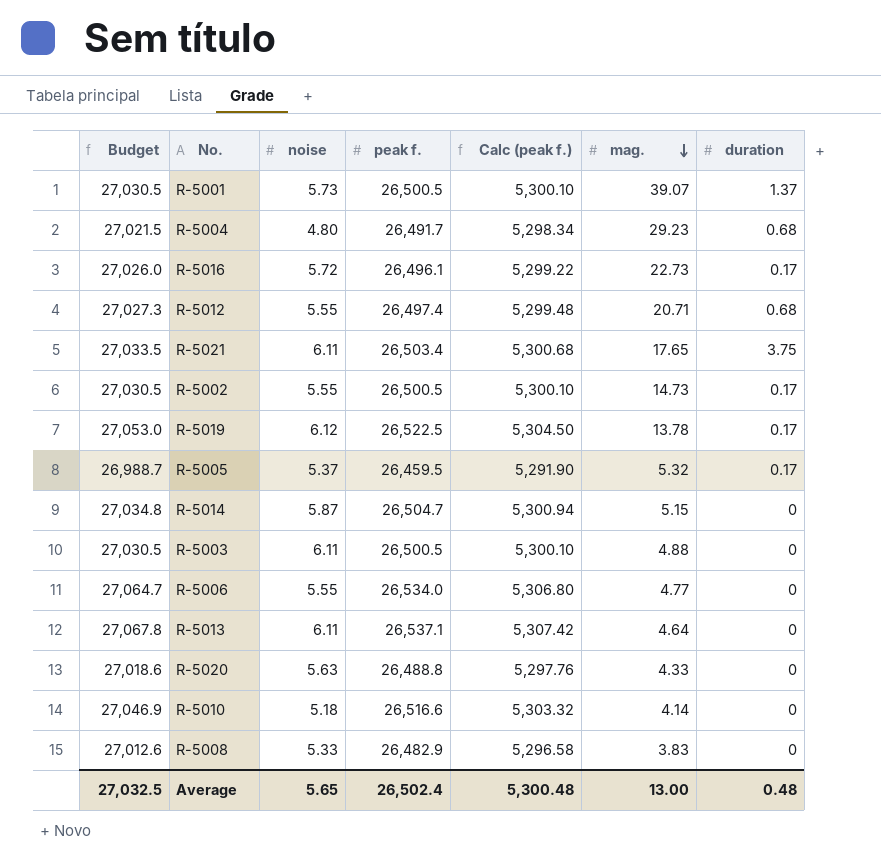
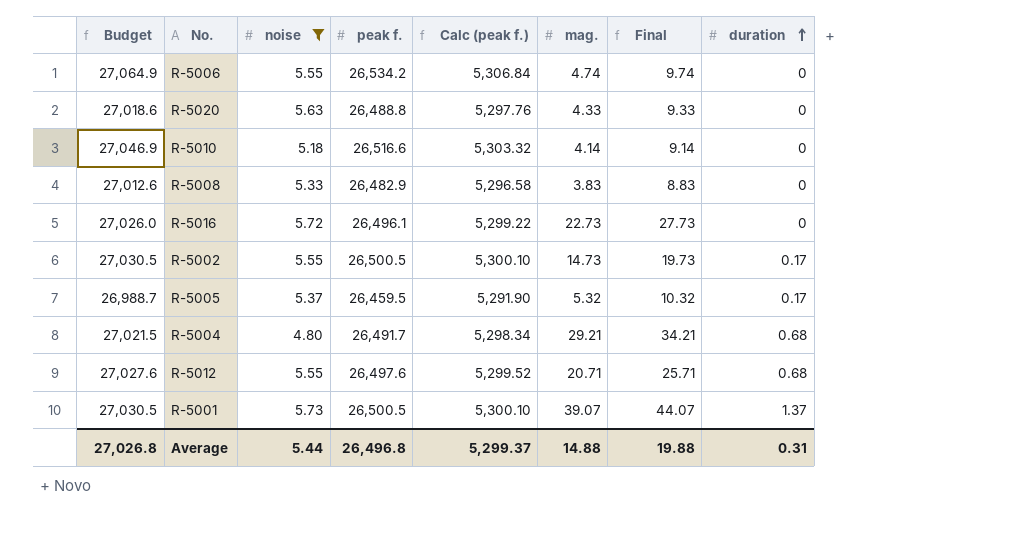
filter: none -> noise <= 5.73
row order: mag. descending -> duration ascending
column Final | formula: none -> [mag.] + 5
R-5006 | Budget: 27,064.7 -> 27,064.9
R-5006 | peak f.: 26,534.0 -> 26,534.2
R-5006 | Calc (peak f.): 5,306.80 -> 5,306.84
R-5006 | mag.: 4.77 -> 4.74
R-5016 | duration: 0.17 -> 0
R-5004 | mag.: 29.23 -> 29.21
R-5012 | Budget: 27,027.3 -> 27,027.6
R-5012 | peak f.: 26,497.4 -> 26,497.6
R-5012 | Calc (peak f.): 5,299.48 -> 5,299.52
Average | Budget: 27,032.5 -> 27,026.8
Average | noise: 5.65 -> 5.44
Average | peak f.: 26,502.4 -> 26,496.8
Average | Calc (peak f.): 5,300.48 -> 5,299.37
Average | mag.: 13.00 -> 14.88
Average | duration: 0.48 -> 0.31

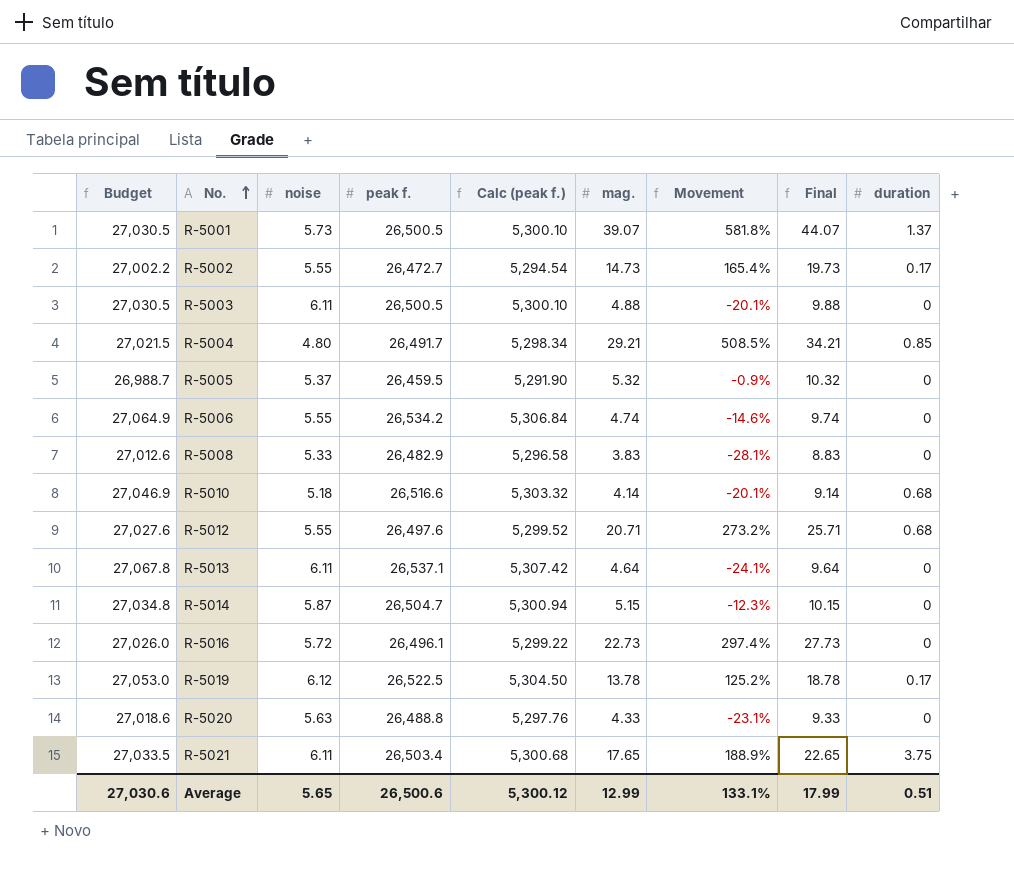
filter: noise <= 5.73 -> none
row order: duration ascending -> No. ascending
column Movement | formula: none -> ([mag.] - [noise]) / [noise]
R-5002 | Budget: 27,030.5 -> 27,002.2
R-5002 | peak f.: 26,500.5 -> 26,472.7
R-5002 | Calc (peak f.): 5,300.10 -> 5,294.54
R-5004 | duration: 0.68 -> 0.85
R-5005 | duration: 0.17 -> 0
R-5010 | duration: 0 -> 0.68
Average | Budget: 27,026.8 -> 27,030.6
Average | noise: 5.44 -> 5.65
Average | peak f.: 26,496.8 -> 26,500.6
Average | Calc (peak f.): 5,299.37 -> 5,300.12
Average | mag.: 14.88 -> 12.99
Average | Final: 19.88 -> 17.99
Average | duration: 0.31 -> 0.51

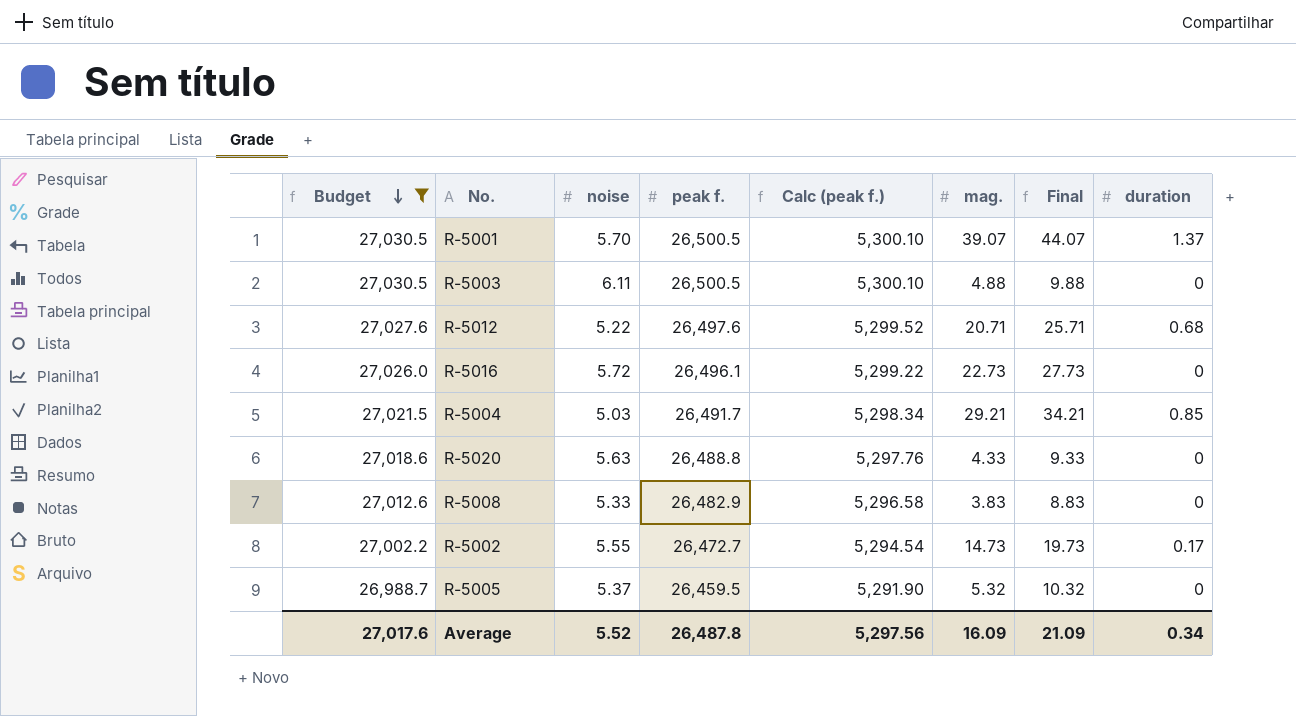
filter: none -> Budget <= 27,030.5
row order: No. ascending -> Budget descending
column Movement | formula: ([mag.] - [noise]) / [noise] -> none
R-5001 | noise: 5.73 -> 5.70
R-5012 | noise: 5.55 -> 5.22
R-5004 | noise: 4.80 -> 5.03
Average | Budget: 27,030.6 -> 27,017.6
Average | noise: 5.65 -> 5.52
Average | peak f.: 26,500.6 -> 26,487.8
Average | Calc (peak f.): 5,300.12 -> 5,297.56
Average | mag.: 12.99 -> 16.09
Average | Final: 17.99 -> 21.09
Average | duration: 0.51 -> 0.34

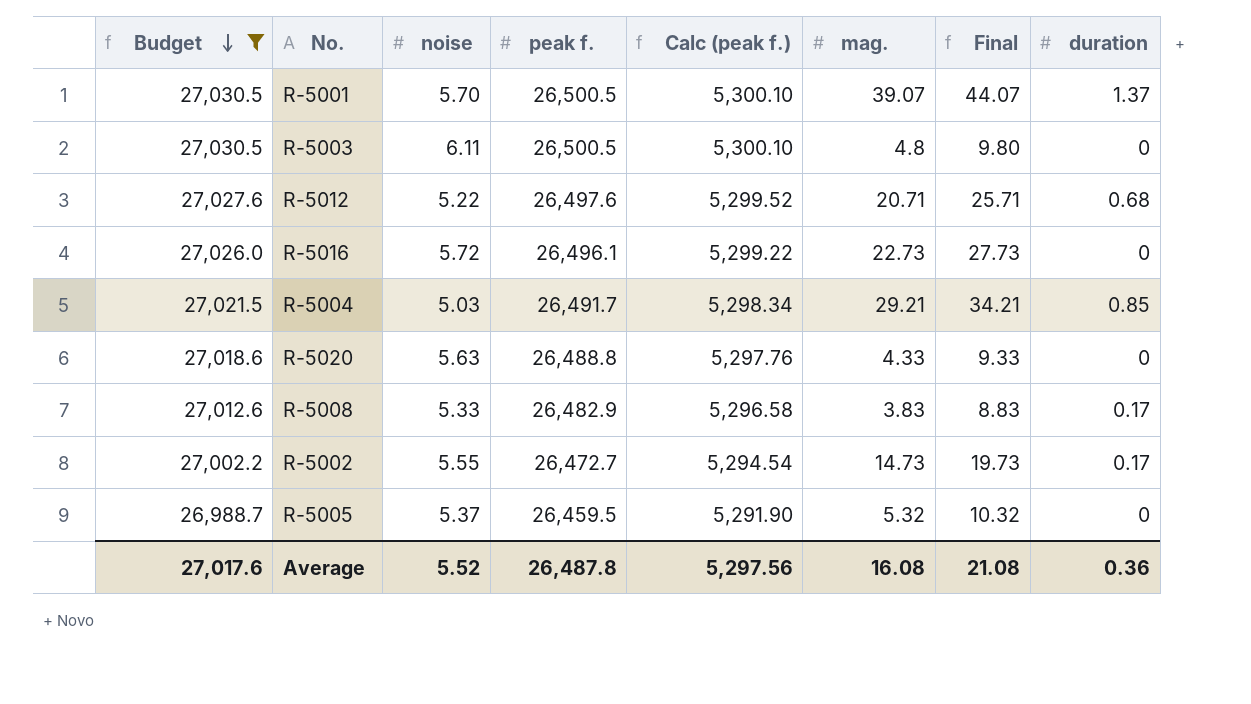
R-5003 | mag.: 4.88 -> 4.8
R-5003 | Final: 9.88 -> 9.80
R-5008 | duration: 0 -> 0.17
Average | mag.: 16.09 -> 16.08
Average | Final: 21.09 -> 21.08
Average | duration: 0.34 -> 0.36

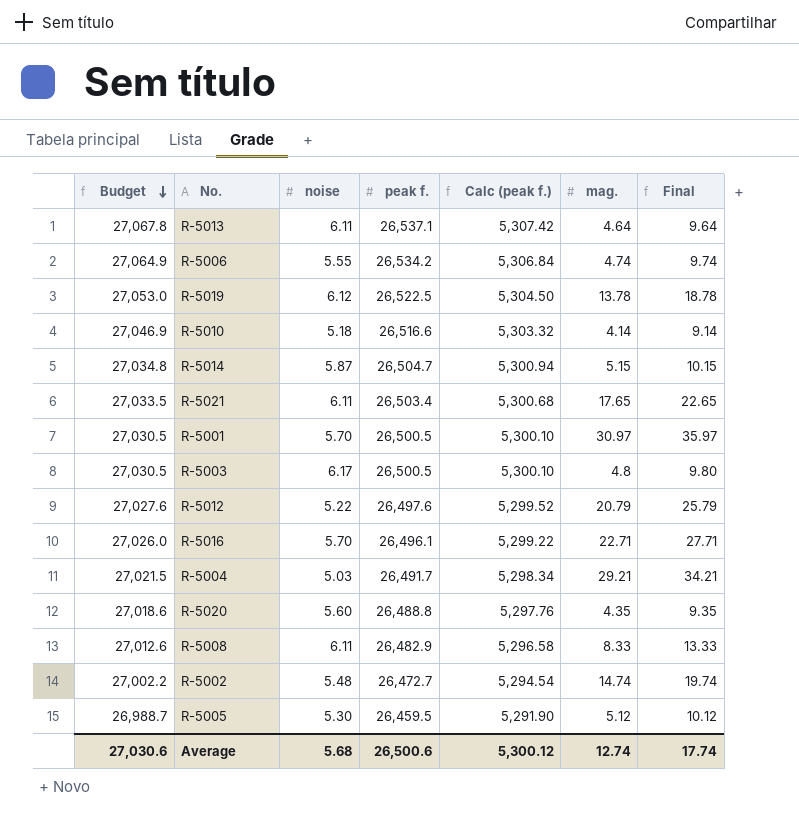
filter: Budget <= 27,030.5 -> none
column duration | position: 8 -> none
R-5001 | mag.: 39.07 -> 30.97
R-5001 | Final: 44.07 -> 35.97
R-5003 | noise: 6.11 -> 6.17
R-5012 | mag.: 20.71 -> 20.79
R-5012 | Final: 25.71 -> 25.79
R-5016 | noise: 5.72 -> 5.70
R-5016 | mag.: 22.73 -> 22.71
R-5016 | Final: 27.73 -> 27.71
R-5020 | noise: 5.63 -> 5.60
R-5020 | mag.: 4.33 -> 4.35
R-5020 | Final: 9.33 -> 9.35
R-5008 | noise: 5.33 -> 6.11
R-5008 | mag.: 3.83 -> 8.33
R-5008 | Final: 8.83 -> 13.33
R-5002 | noise: 5.55 -> 5.48
R-5002 | mag.: 14.73 -> 14.74
R-5002 | Final: 19.73 -> 19.74
R-5005 | noise: 5.37 -> 5.30
R-5005 | mag.: 5.32 -> 5.12
R-5005 | Final: 10.32 -> 10.12
Average | Budget: 27,017.6 -> 27,030.6
Average | noise: 5.52 -> 5.68
Average | peak f.: 26,487.8 -> 26,500.6
Average | Calc (peak f.): 5,297.56 -> 5,300.12
Average | mag.: 16.08 -> 12.74
Average | Final: 21.08 -> 17.74

